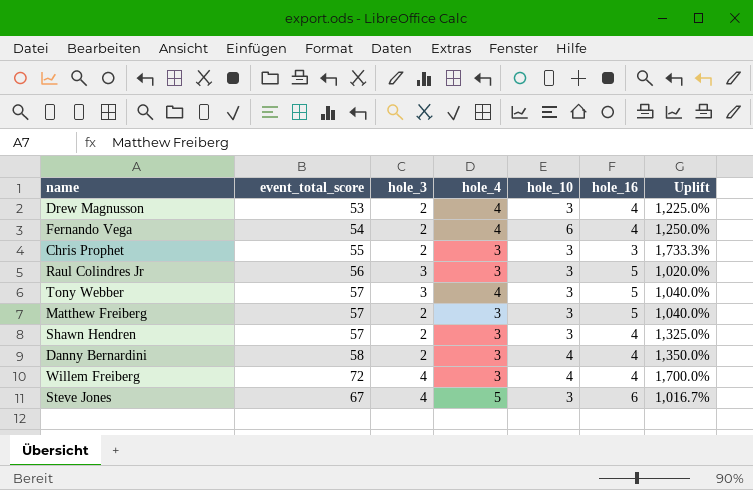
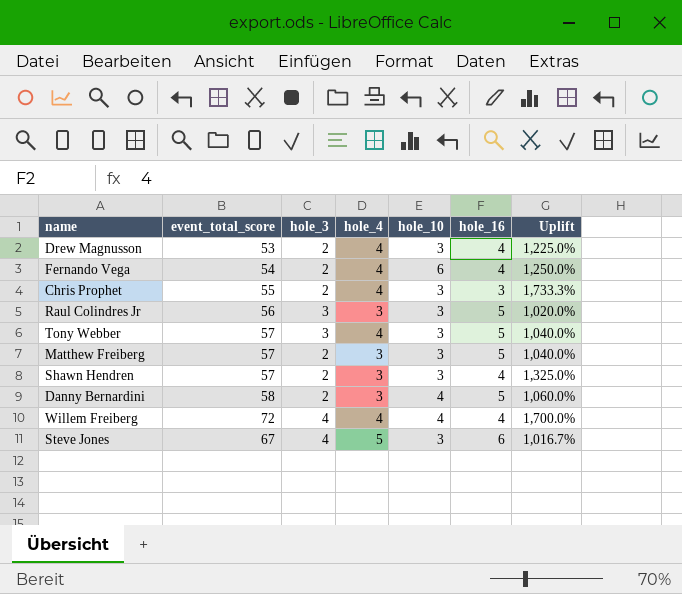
Chris Prophet | hole_4: 3 -> 4
Danny Bernardini | hole_16: 4 -> 5
Danny Bernardini | Uplift: 1,350.0% -> 1,060.0%
Willem Freiberg | hole_4: 3 -> 4

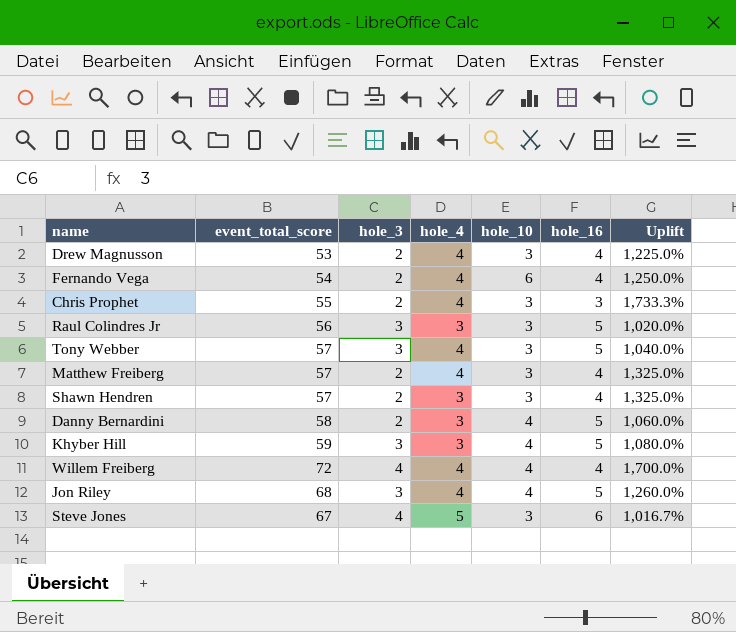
Matthew Freiberg | hole_4: 3 -> 4
Matthew Freiberg | hole_16: 5 -> 4
Matthew Freiberg | Uplift: 1,040.0% -> 1,325.0%
row Khyber Hill: none -> 59 | 3 | 3 | 4 | 5 | 1,080.0%
row Jon Riley: none -> 68 | 3 | 4 | 4 | 5 | 1,260.0%

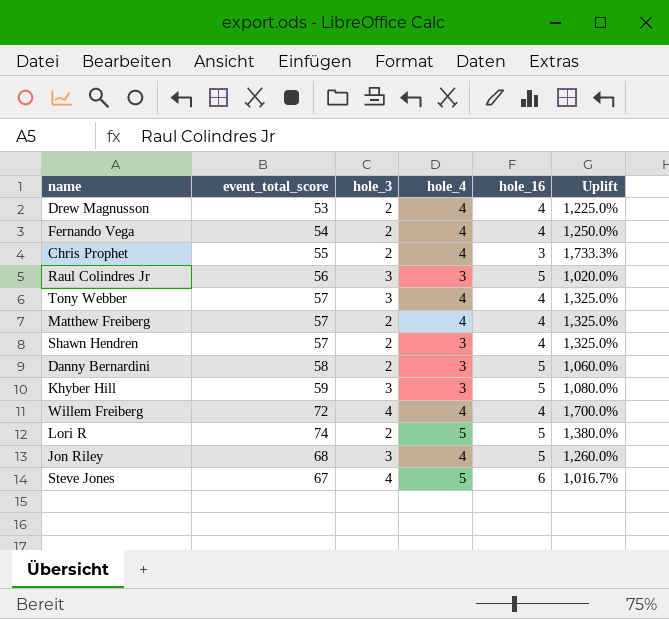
column hole_10 | position: 5 -> none
Tony Webber | hole_16: 5 -> 4
Tony Webber | Uplift: 1,040.0% -> 1,325.0%
row Lori R: none -> 74 | 2 | 5 | 5 | 1,380.0%

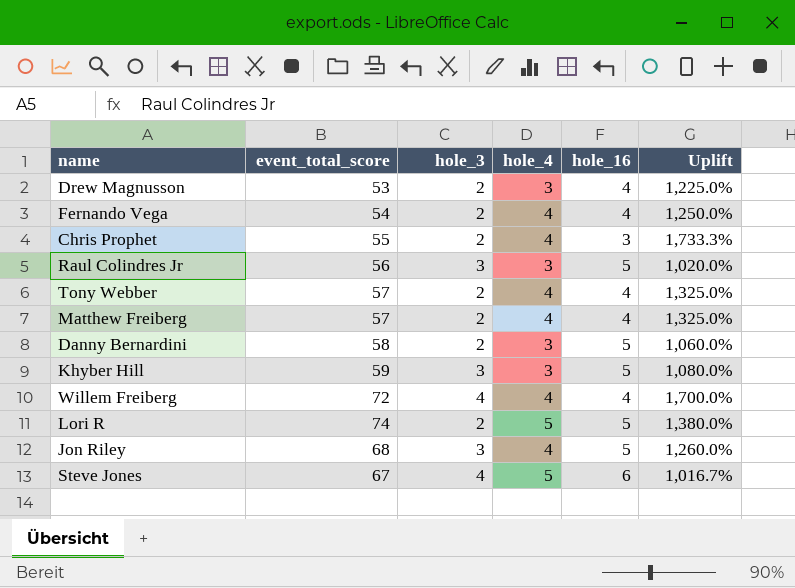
row Shawn Hendren: 57 | 2 | 3 | 4 | 1,325.0% -> none
Drew Magnusson | hole_4: 4 -> 3
Tony Webber | hole_3: 3 -> 2

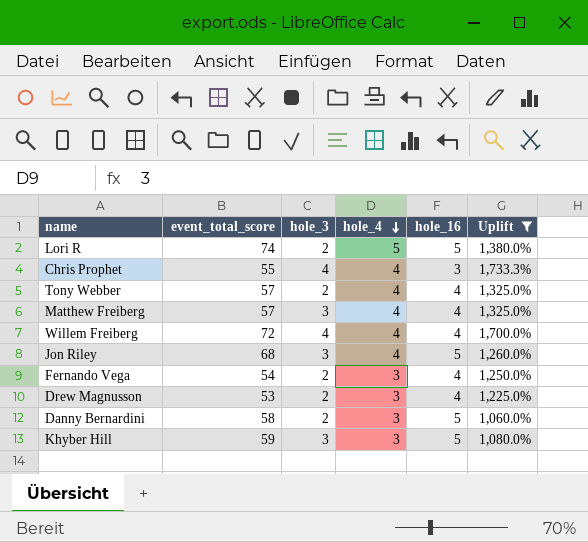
filter: none -> Uplift >= 1,060.0%
row order: none -> hole_4 descending
Chris Prophet | hole_3: 2 -> 4
Matthew Freiberg | hole_3: 2 -> 3
Fernando Vega | hole_4: 4 -> 3

